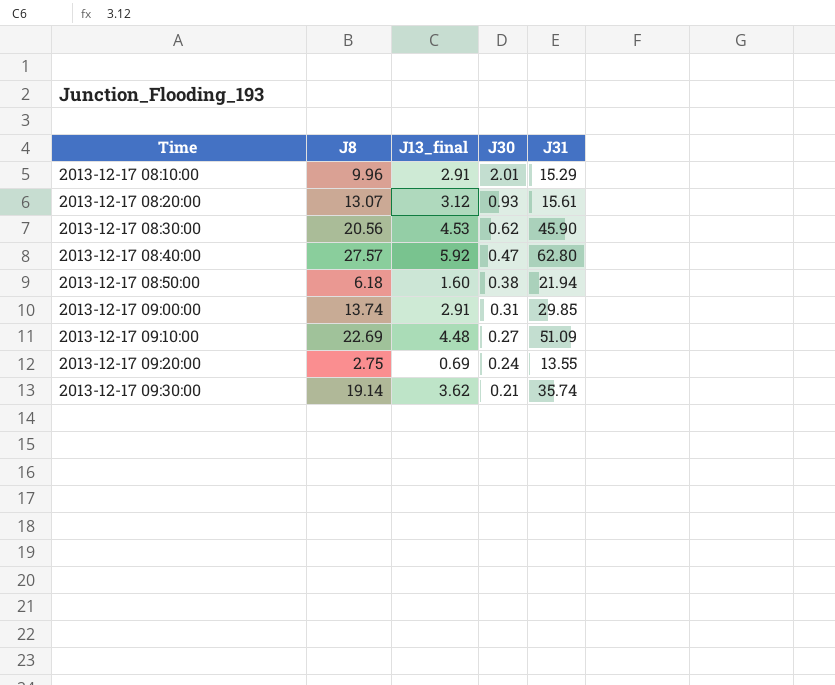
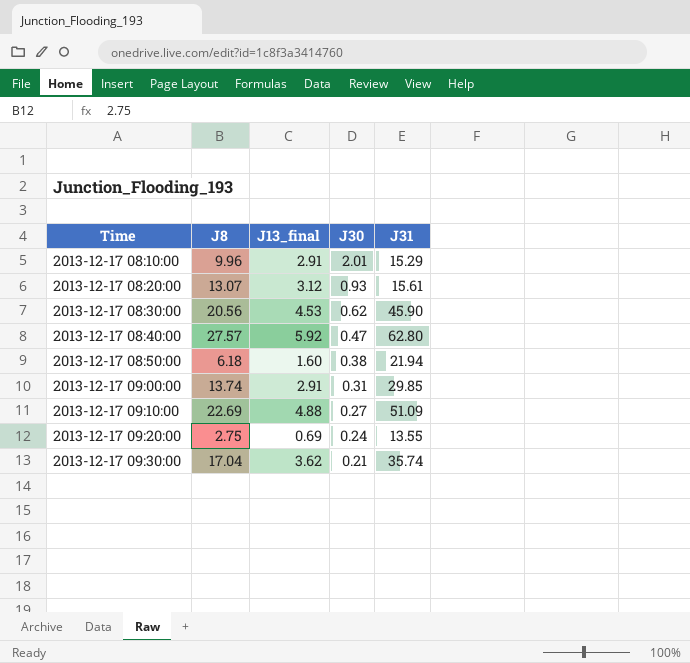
2013-12-17 09:10:00 | J13_final: 4.48 -> 4.88
2013-12-17 09:30:00 | J8: 19.14 -> 17.04

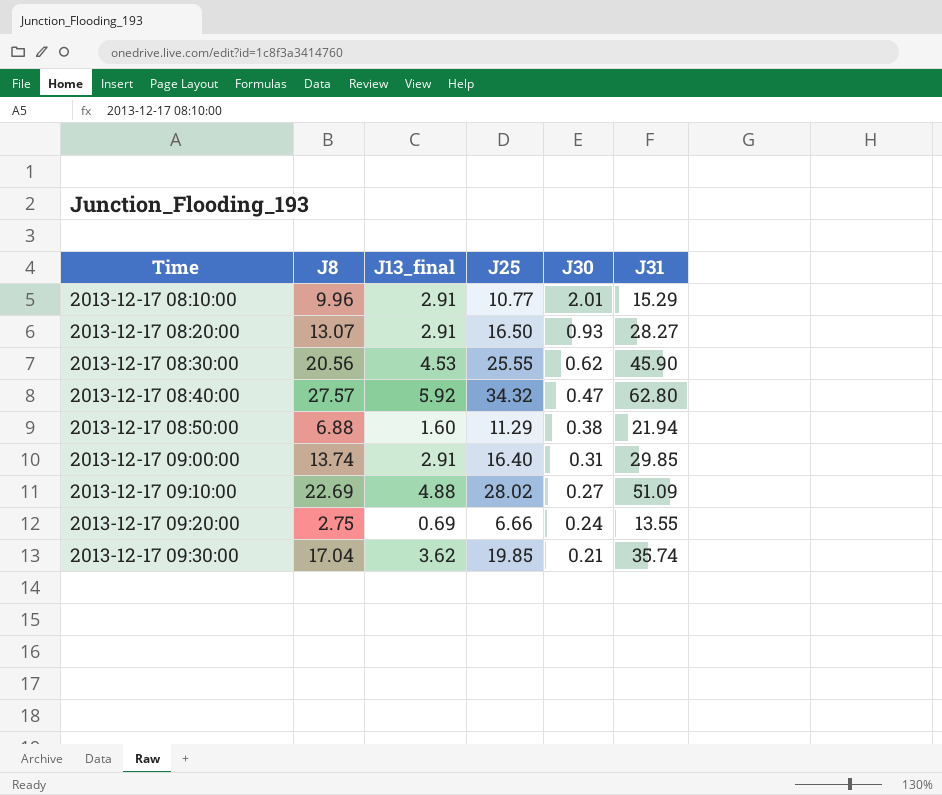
column J25 | position: none -> 4
2013-12-17 08:20:00 | J13_final: 3.12 -> 2.91
2013-12-17 08:20:00 | J31: 15.61 -> 28.27
2013-12-17 08:50:00 | J8: 6.18 -> 6.88

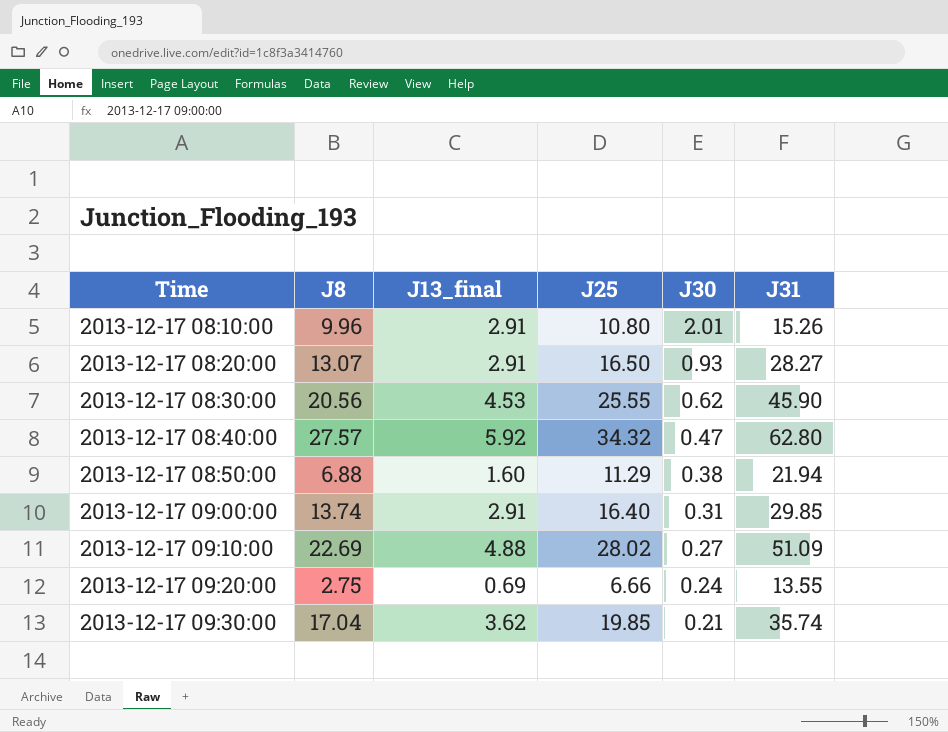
2013-12-17 08:10:00 | J25: 10.77 -> 10.80
2013-12-17 08:10:00 | J31: 15.29 -> 15.26

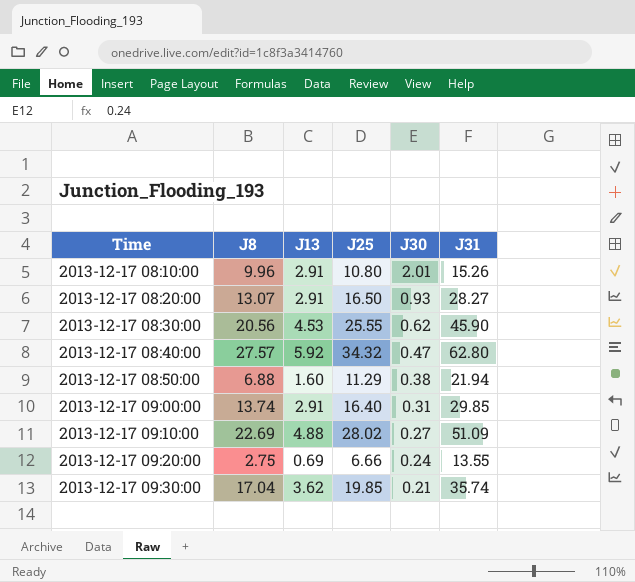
column name: J13_final -> J13

